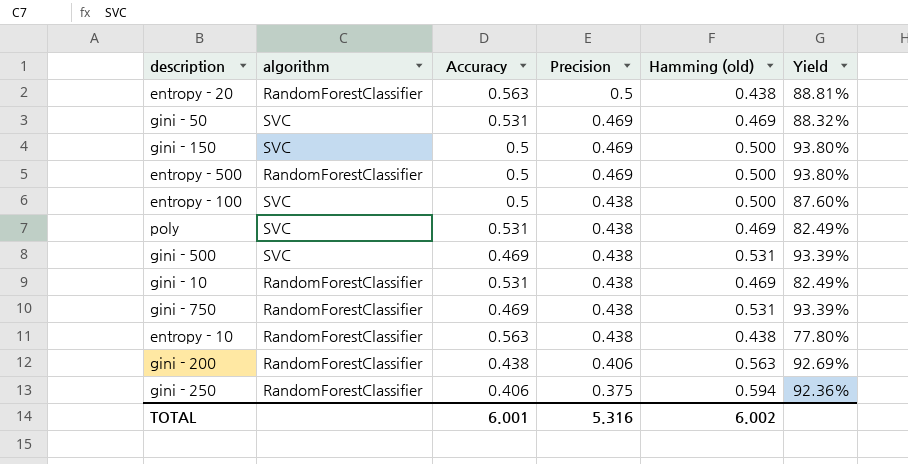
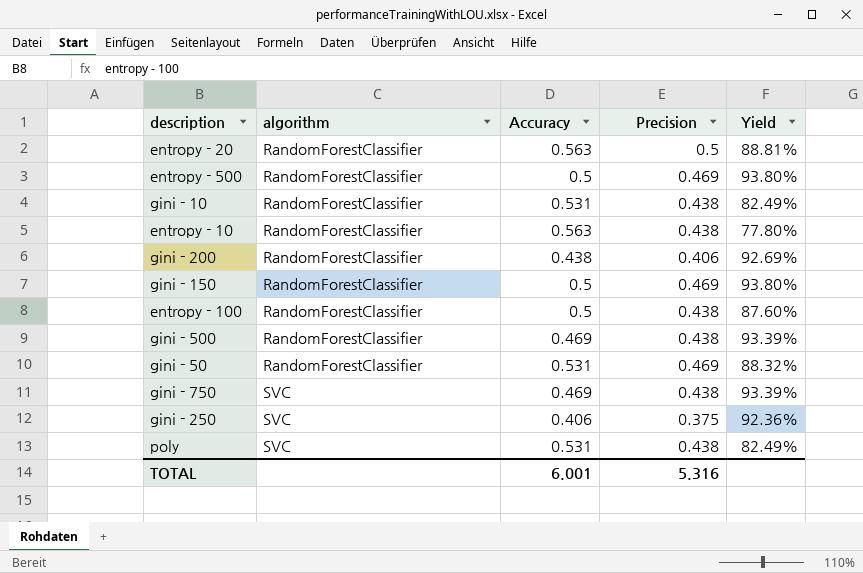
row order: Precision descending -> algorithm ascending
column Hamming (old) | position: 5 -> none
gini - 150 | algorithm: SVC -> RandomForestClassifier
entropy - 100 | algorithm: SVC -> RandomForestClassifier
gini - 500 | algorithm: SVC -> RandomForestClassifier
gini - 50 | algorithm: SVC -> RandomForestClassifier
gini - 750 | algorithm: RandomForestClassifier -> SVC
gini - 250 | algorithm: RandomForestClassifier -> SVC

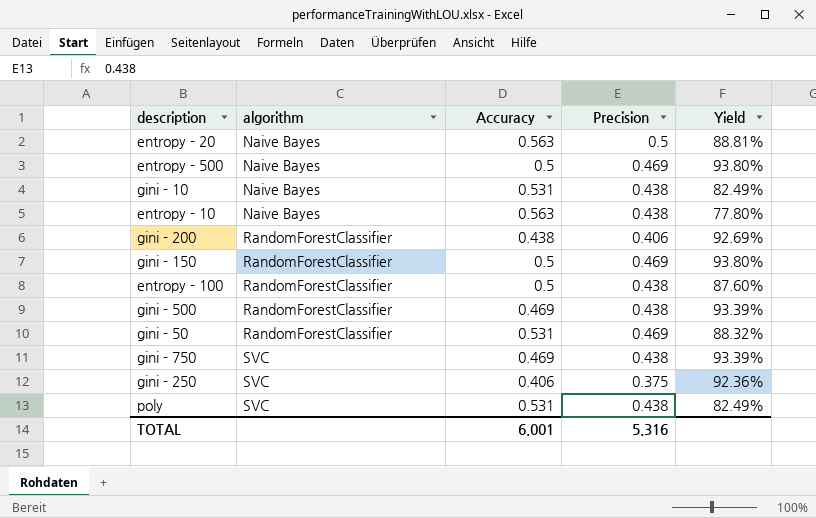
entropy - 20 | algorithm: RandomForestClassifier -> Naive Bayes
entropy - 500 | algorithm: RandomForestClassifier -> Naive Bayes
gini - 10 | algorithm: RandomForestClassifier -> Naive Bayes
entropy - 10 | algorithm: RandomForestClassifier -> Naive Bayes

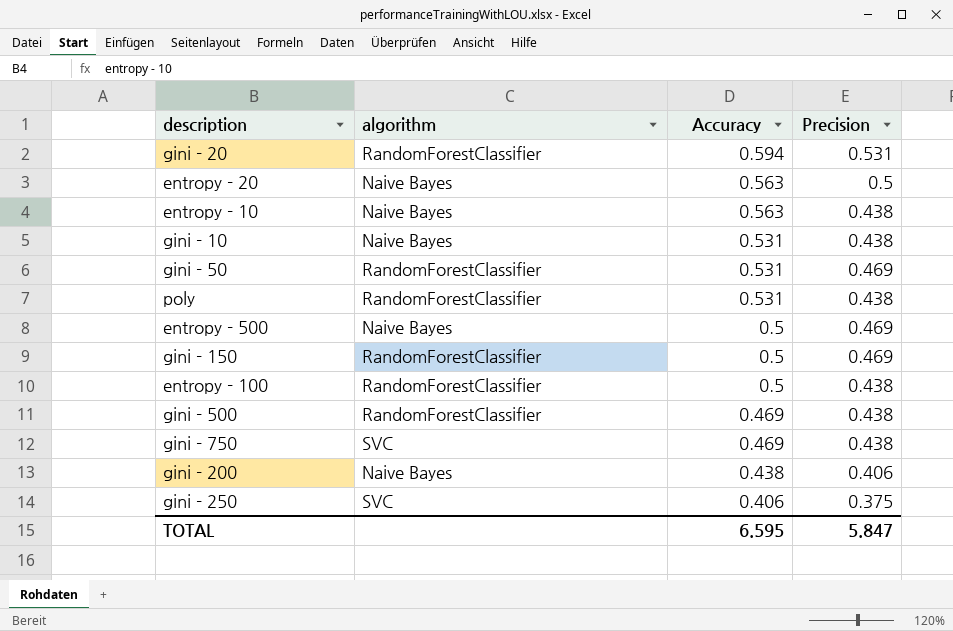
row order: algorithm ascending -> Accuracy descending
column Yield | formula: [Precision] / [Accuracy] -> none
row gini - 20: none -> RandomForestClassifier | 0.594 | 0.531
poly | algorithm: SVC -> RandomForestClassifier
gini - 200 | algorithm: RandomForestClassifier -> Naive Bayes
TOTAL | Accuracy: 6.001 -> 6.595
TOTAL | Precision: 5.316 -> 5.847

